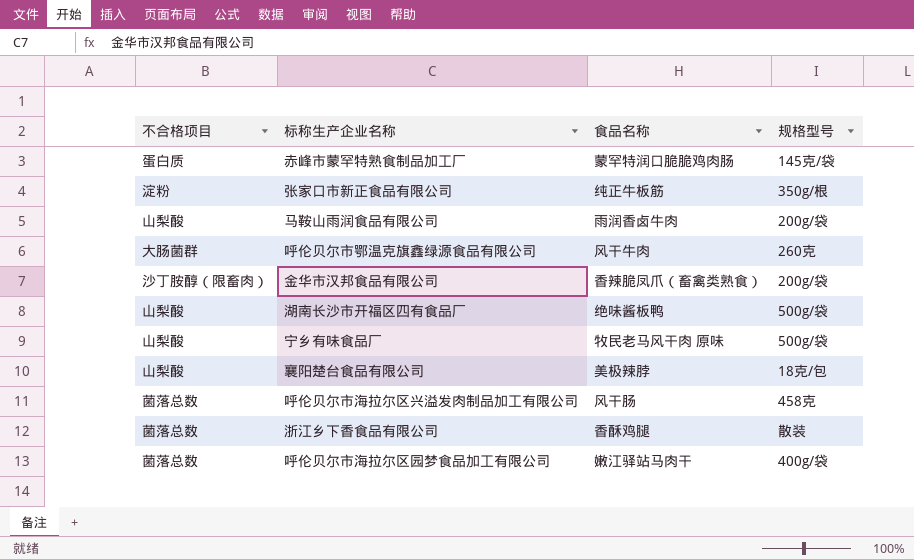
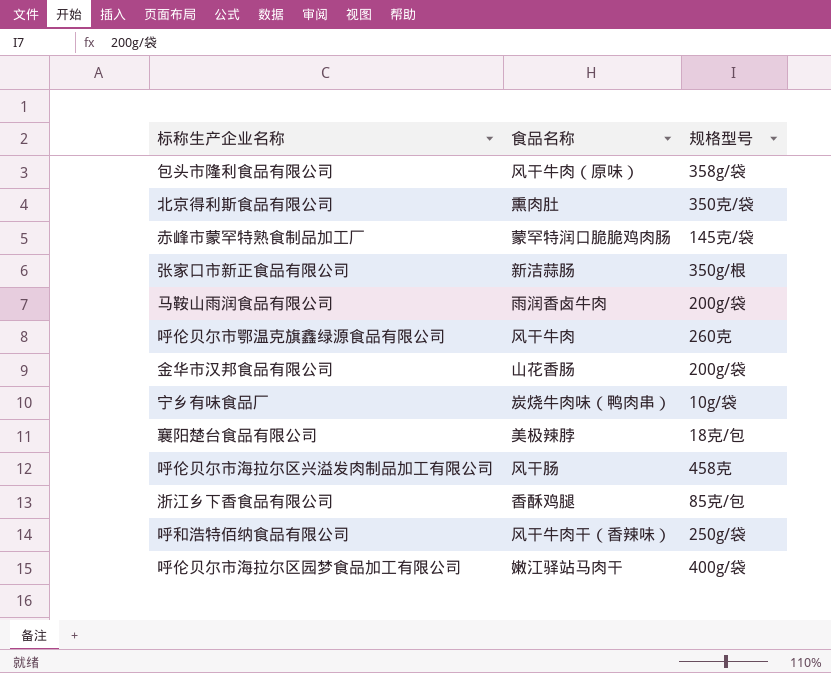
column 不合格项目 | position: 1 -> none
row 湖南长沙市开福区四有食品厂: 山梨酸 | 绝味酱板鸭 | 500g/袋 -> none
row 包头市隆利食品有限公司: none -> 风干牛肉（原味） | 358g/袋
row 北京得利斯食品有限公司: none -> 熏肉肚 | 350克/袋
张家口市新正食品有限公司 | 食品名称: 纯正牛板筋 -> 新洁蒜肠
金华市汉邦食品有限公司 | 食品名称: 香辣脆凤爪（畜禽类熟食） -> 山花香肠
宁乡有味食品厂 | 食品名称: 牧民老马风干肉 原味 -> 炭烧牛肉味（鸭肉串）
宁乡有味食品厂 | 规格型号: 500g/袋 -> 10g/袋
浙江乡下香食品有限公司 | 规格型号: 散装 -> 85克/包
row 呼和浩特佰纳食品有限公司: none -> 风干牛肉干（香辣味） | 250g/袋

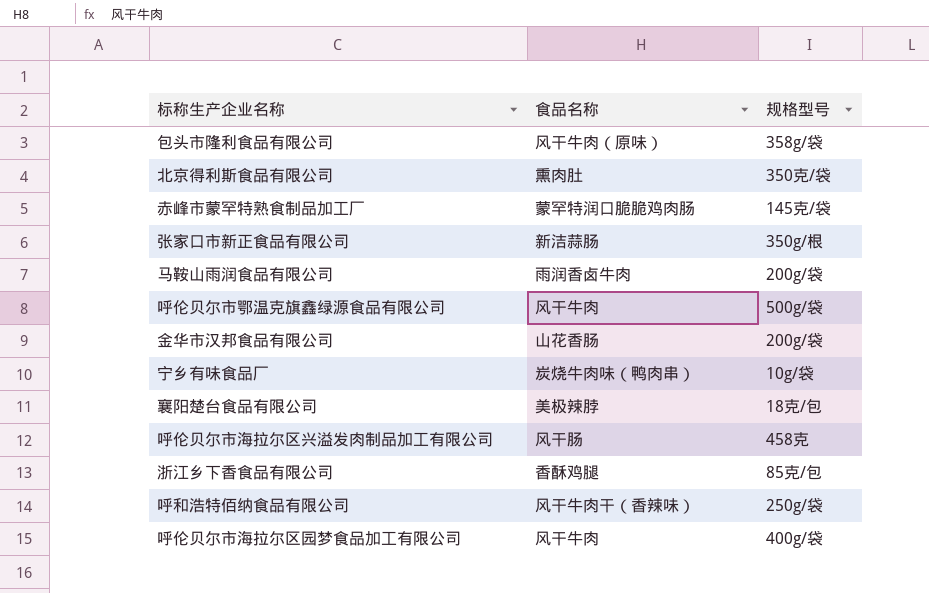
呼伦贝尔市鄂温克旗鑫绿源食品有限公司 | 规格型号: 260克 -> 500g/袋
呼伦贝尔市海拉尔区园梦食品加工有限公司 | 食品名称: 嫩江驿站马肉干 -> 风干牛肉

